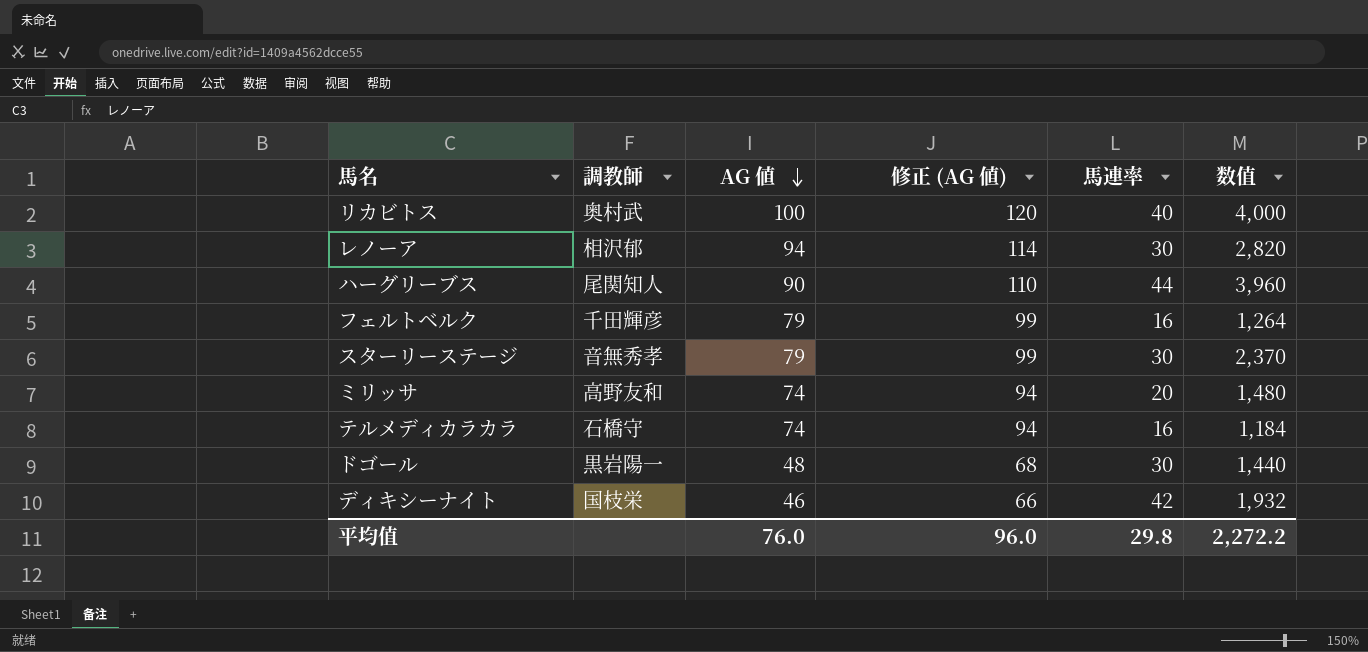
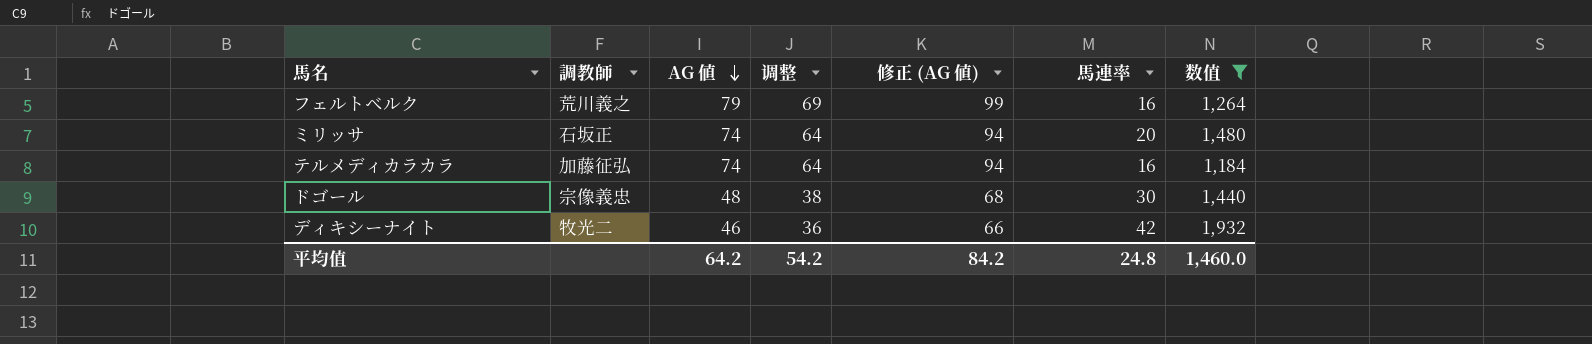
filter: none -> 数值 <= 1,932
column 调整 | formula: none -> [AG 値] - 10
フェルトベルク | 調教師: 千田輝彦 -> 荒川義之
ミリッサ | 調教師: 高野友和 -> 石坂正
テルメディカラカラ | 調教師: 石橋守 -> 加藤征弘
ドゴール | 調教師: 黒岩陽一 -> 宗像義忠
ディキシーナイト | 調教師: 国枝栄 -> 牧光二
平均值 | AG 値: 76.0 -> 64.2
平均值 | 修正 (AG 値): 96.0 -> 84.2
平均值 | 馬連率: 29.8 -> 24.8
平均值 | 数值: 2,272.2 -> 1,460.0

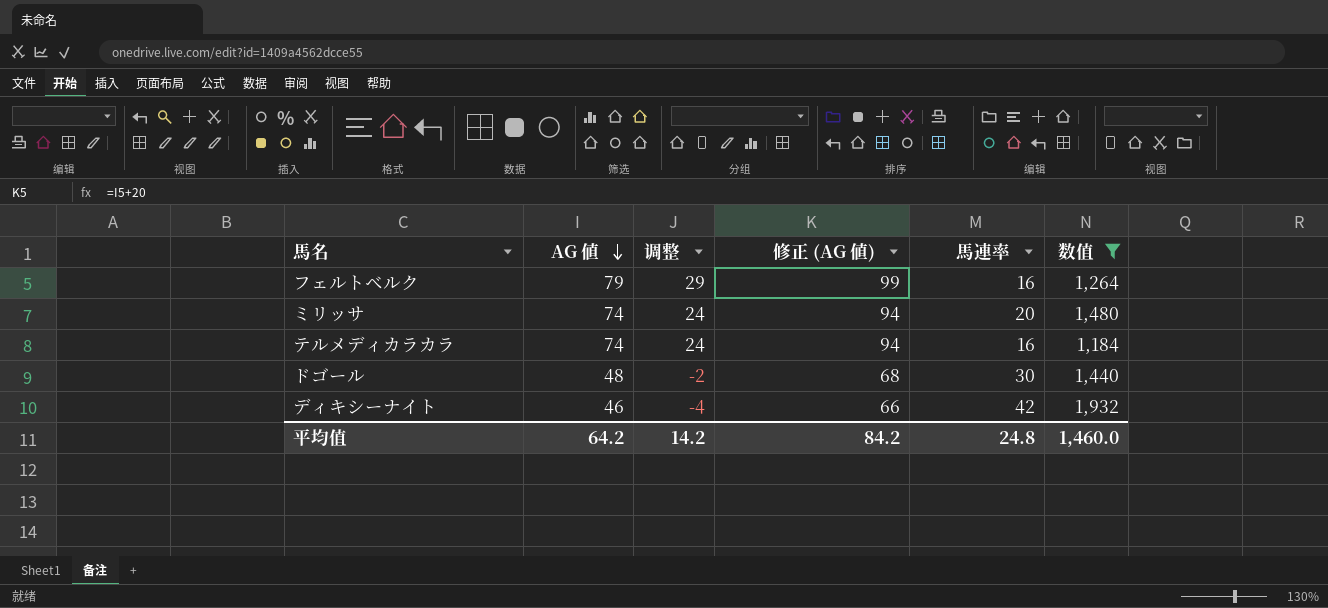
column 調教師 | position: 2 -> none
column 调整 | formula: [AG 値] - 10 -> [AG 値] - 50
平均值 | 调整: 54.2 -> 14.2

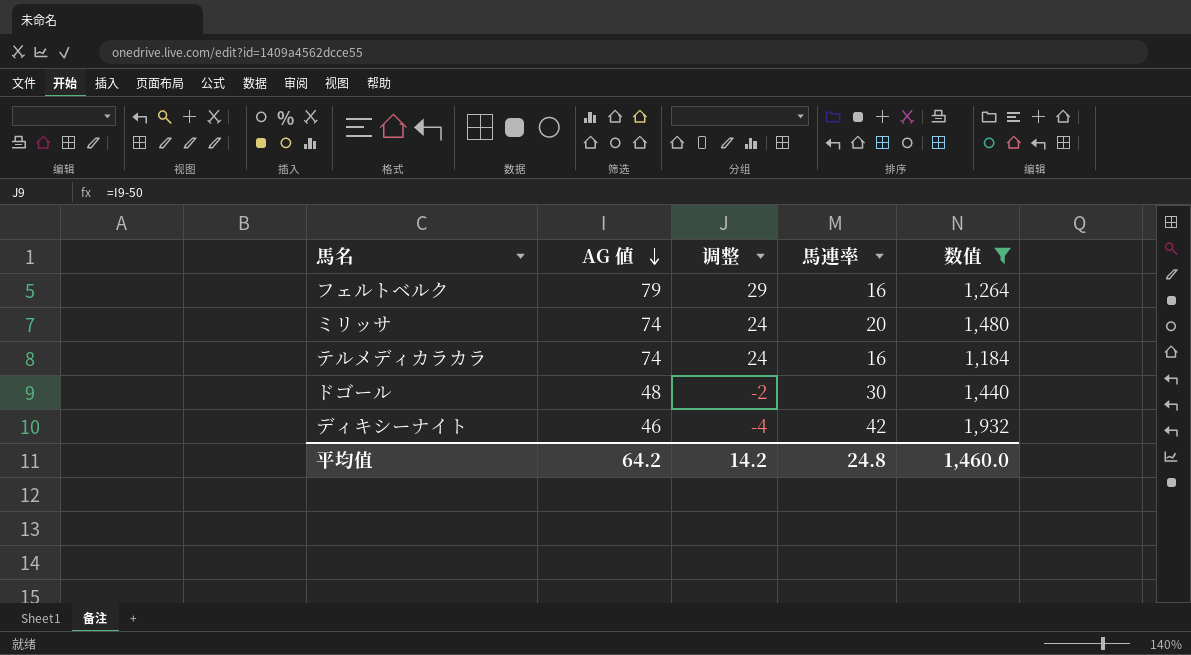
column 修正 (AG 値) | formula: [AG 値] + 20 -> none

